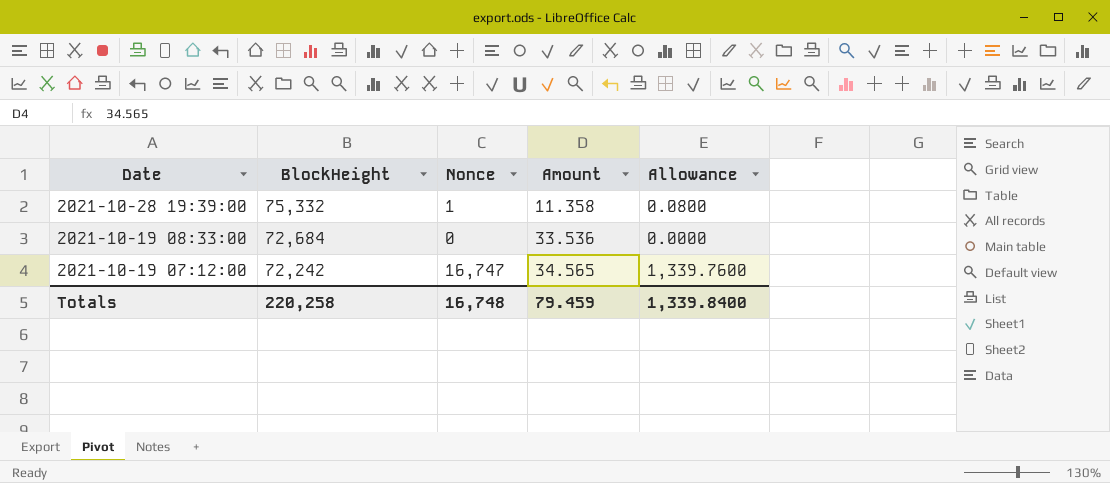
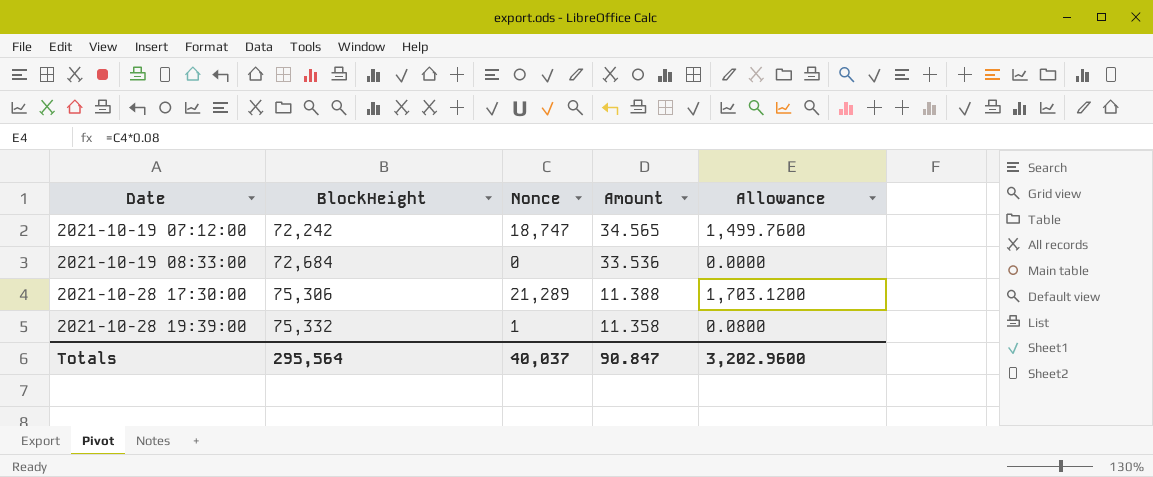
row order: Date descending -> Date ascending
2021-10-19 07:12:00 | Nonce: 16,747 -> 18,747
2021-10-19 07:12:00 | Allowance: 1,339.7600 -> 1,499.7600
row 2021-10-28 17:30:00: none -> 75,306 | 21,289 | 11.388 | 1,703.1200
Totals | BlockHeight: 220,258 -> 295,564
Totals | Nonce: 16,748 -> 40,037
Totals | Amount: 79.459 -> 90.847
Totals | Allowance: 1,339.8400 -> 3,202.9600

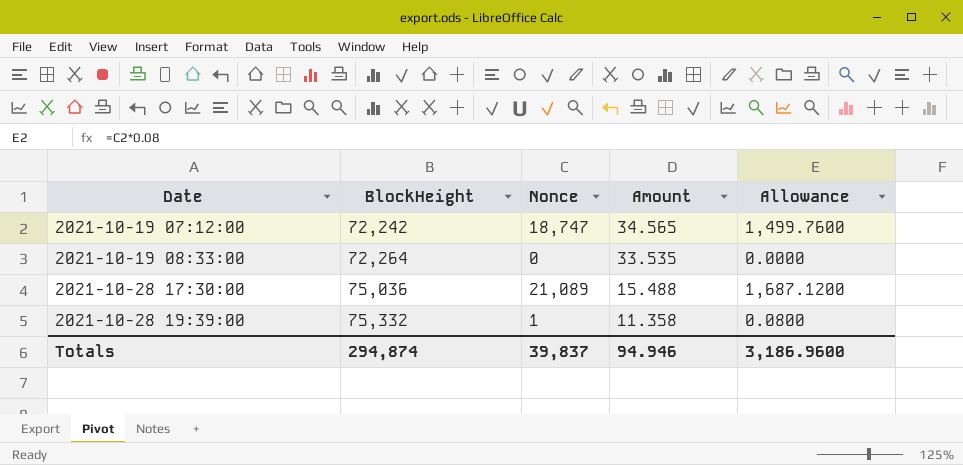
2021-10-19 08:33:00 | BlockHeight: 72,684 -> 72,264
2021-10-19 08:33:00 | Amount: 33.536 -> 33.535
2021-10-28 17:30:00 | BlockHeight: 75,306 -> 75,036
2021-10-28 17:30:00 | Nonce: 21,289 -> 21,089
2021-10-28 17:30:00 | Amount: 11.388 -> 15.488
2021-10-28 17:30:00 | Allowance: 1,703.1200 -> 1,687.1200
Totals | BlockHeight: 295,564 -> 294,874
Totals | Nonce: 40,037 -> 39,837
Totals | Amount: 90.847 -> 94.946
Totals | Allowance: 3,202.9600 -> 3,186.9600

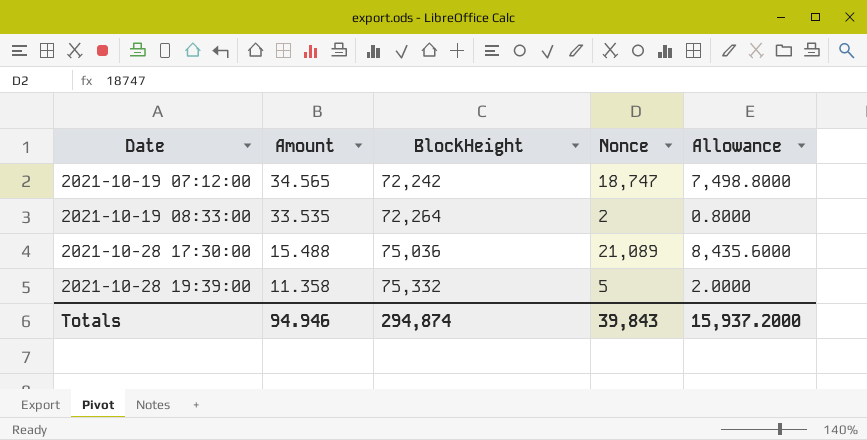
column Amount | position: 4 -> 2
column Allowance | formula: [Nonce] * 0.08 -> [Nonce] * 0.4
2021-10-19 08:33:00 | Nonce: 0 -> 2
2021-10-28 19:39:00 | Nonce: 1 -> 5
Totals | Nonce: 39,837 -> 39,843
Totals | Allowance: 3,186.9600 -> 15,937.2000

